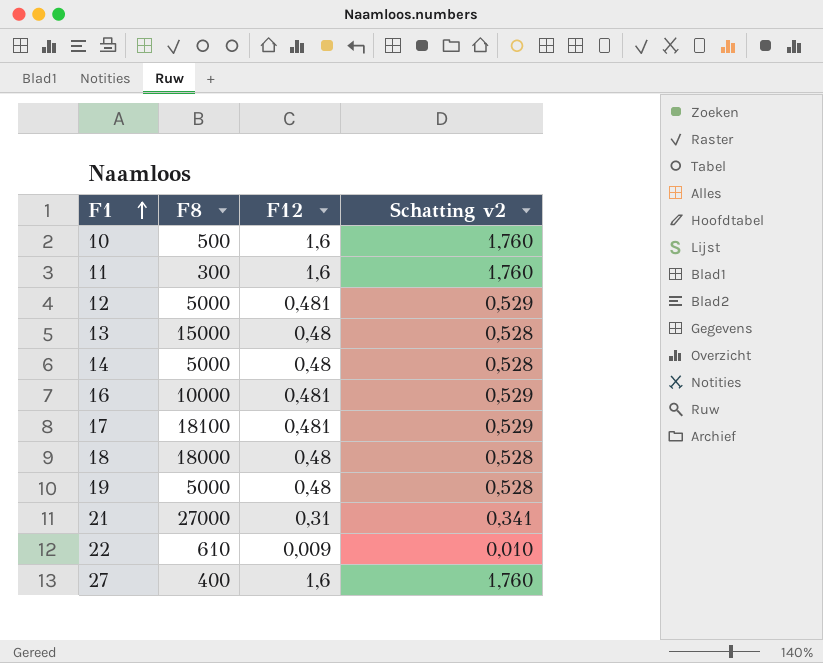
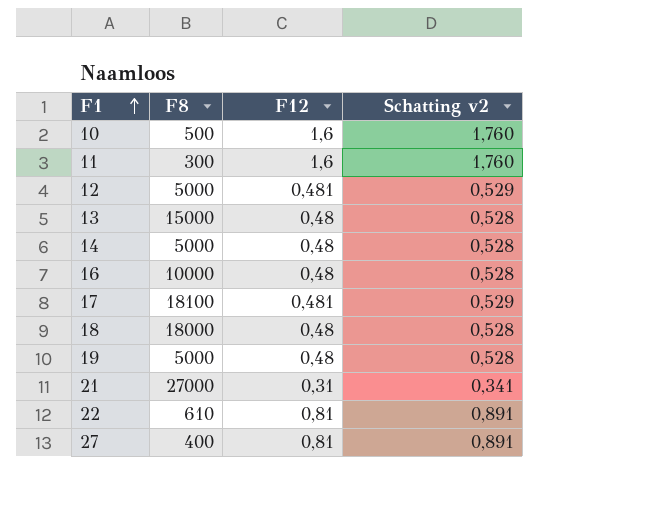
16 | F12: 0,481 -> 0,48
16 | Schatting v2: 0,529 -> 0,528
22 | F12: 0,009 -> 0,81
22 | Schatting v2: 0,010 -> 0,891
27 | F12: 1,6 -> 0,81
27 | Schatting v2: 1,760 -> 0,891

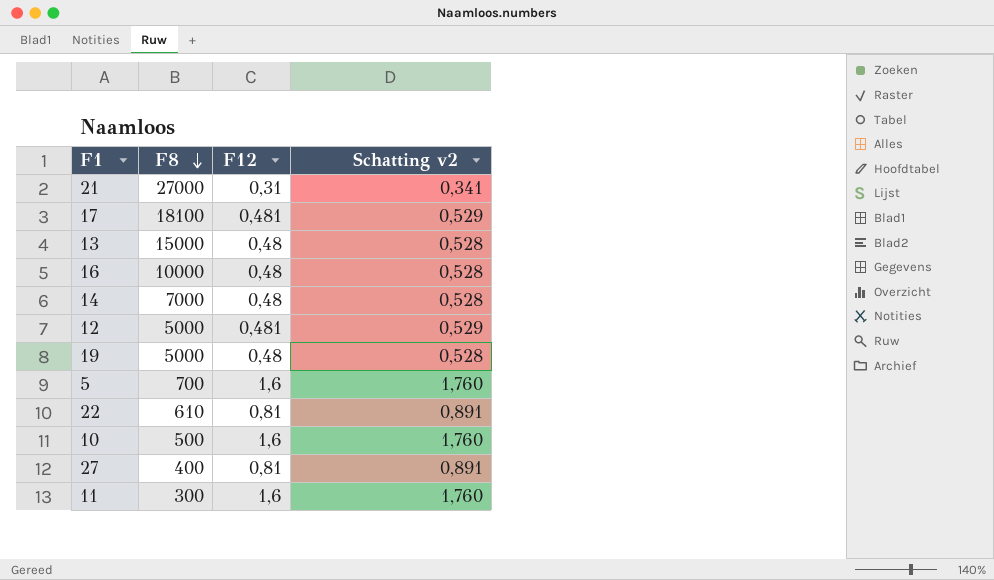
row order: F1 ascending -> F8 descending
row 18: 18000 | 0,48 | 0,528 -> none
14 | F8: 5000 -> 7000
row 5: none -> 700 | 1,6 | 1,760

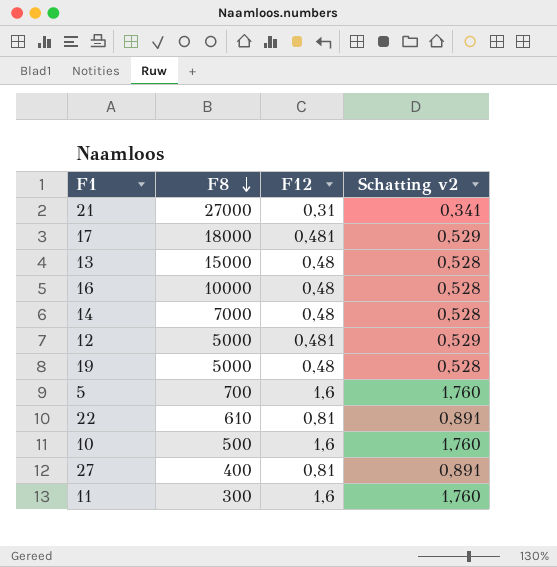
17 | F8: 18100 -> 18000

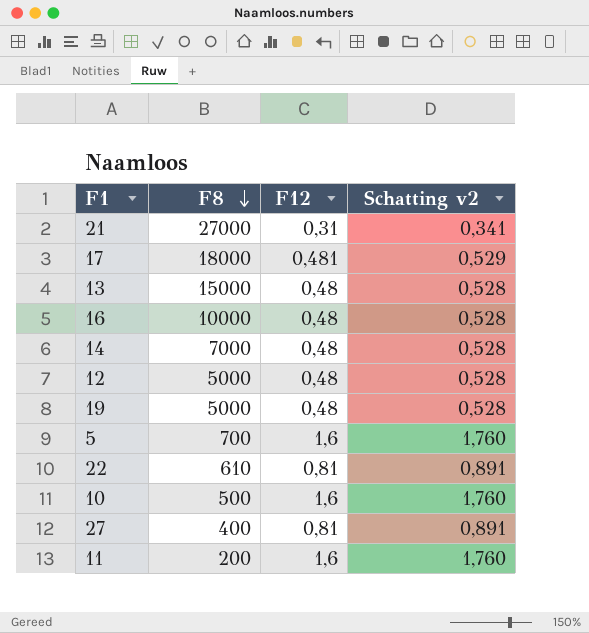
12 | F12: 0,481 -> 0,48
12 | Schatting v2: 0,529 -> 0,528
11 | F8: 300 -> 200

